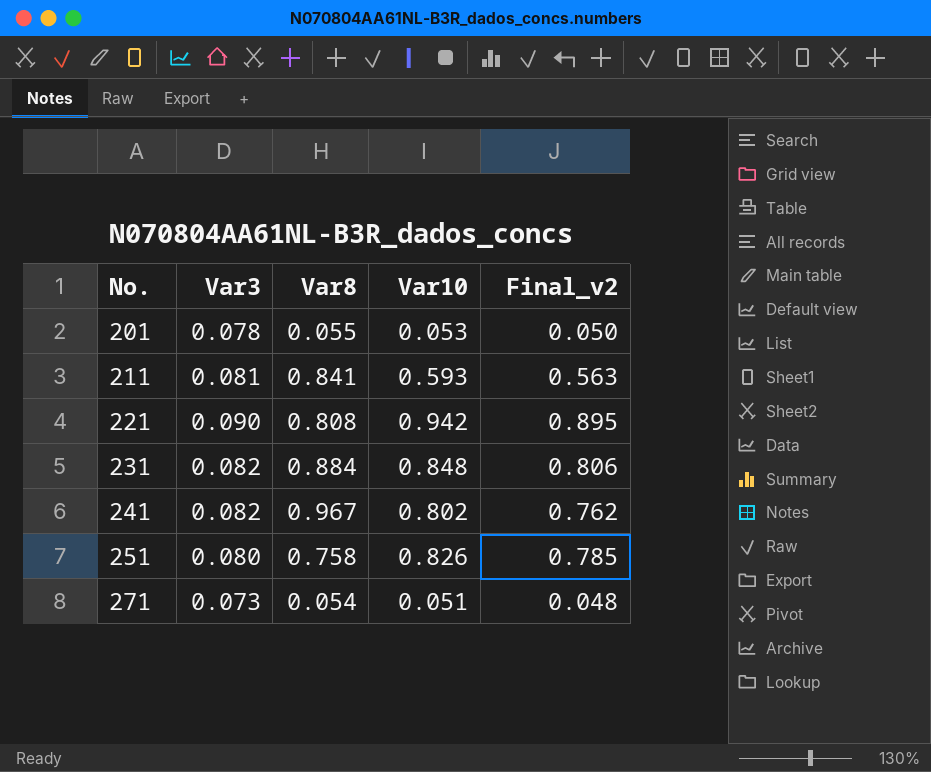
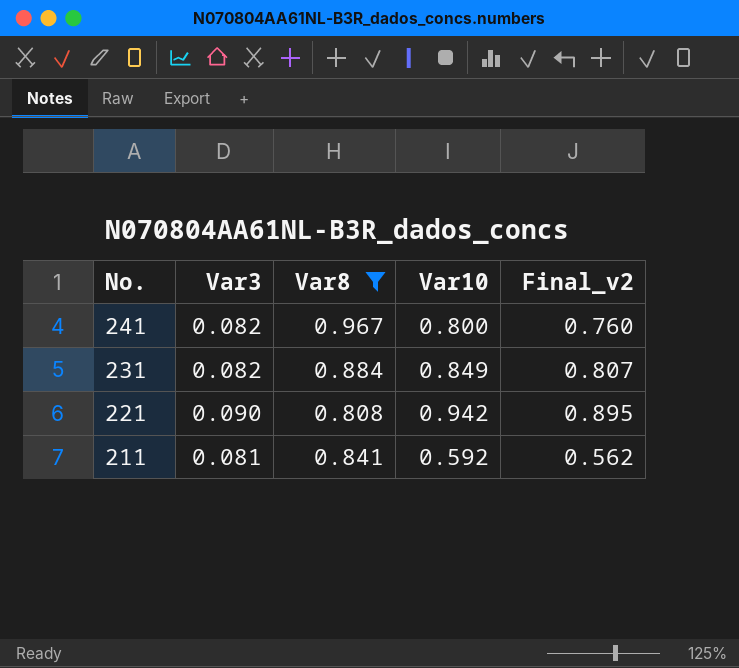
filter: none -> Var8 >= 0.808
row order: No. ascending -> No. descending
241 | Var10: 0.802 -> 0.800
241 | Final_v2: 0.762 -> 0.760
231 | Var10: 0.848 -> 0.849
231 | Final_v2: 0.806 -> 0.807
211 | Var10: 0.593 -> 0.592
211 | Final_v2: 0.563 -> 0.562

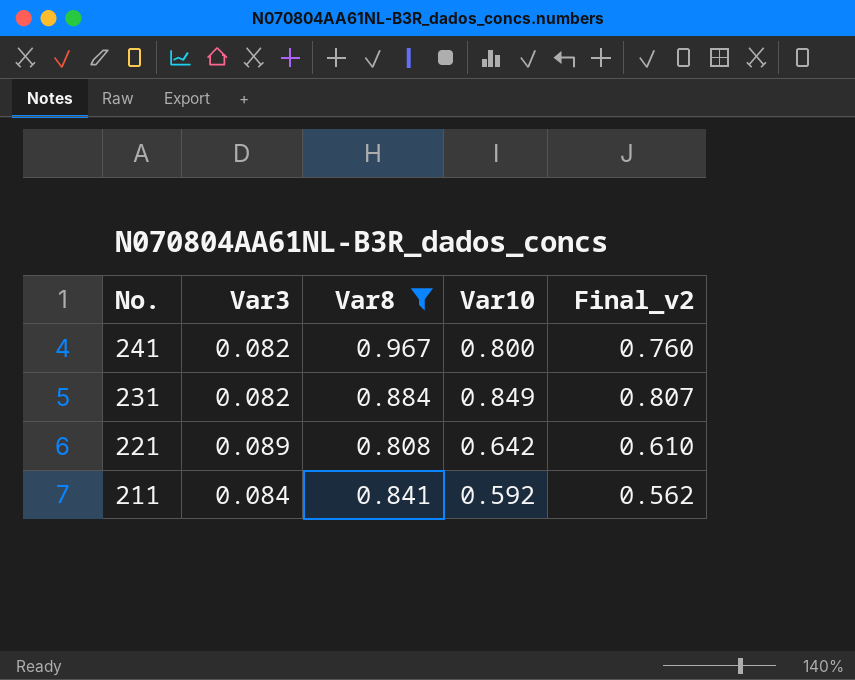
221 | Var3: 0.090 -> 0.089
221 | Var10: 0.942 -> 0.642
221 | Final_v2: 0.895 -> 0.610
211 | Var3: 0.081 -> 0.084

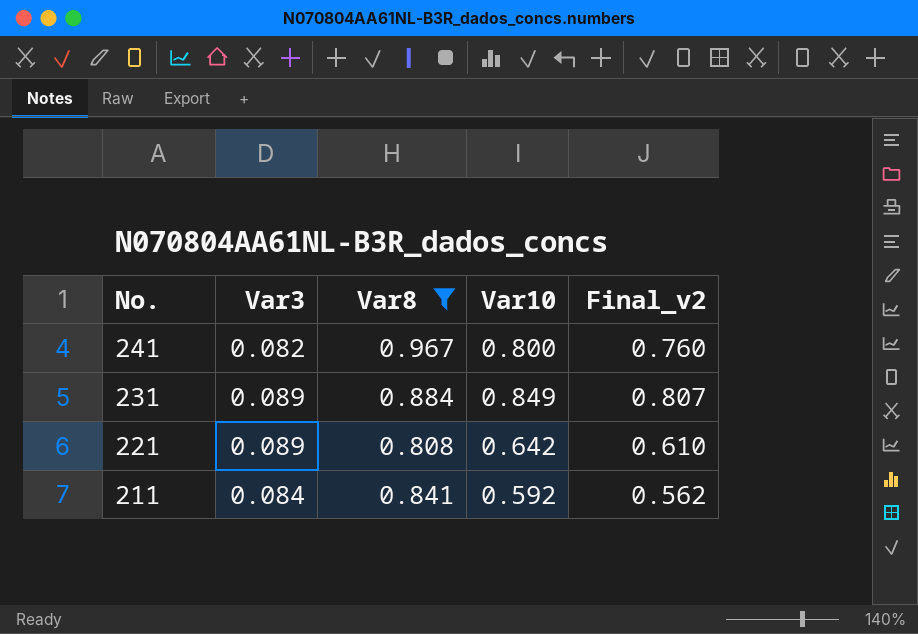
231 | Var3: 0.082 -> 0.089

